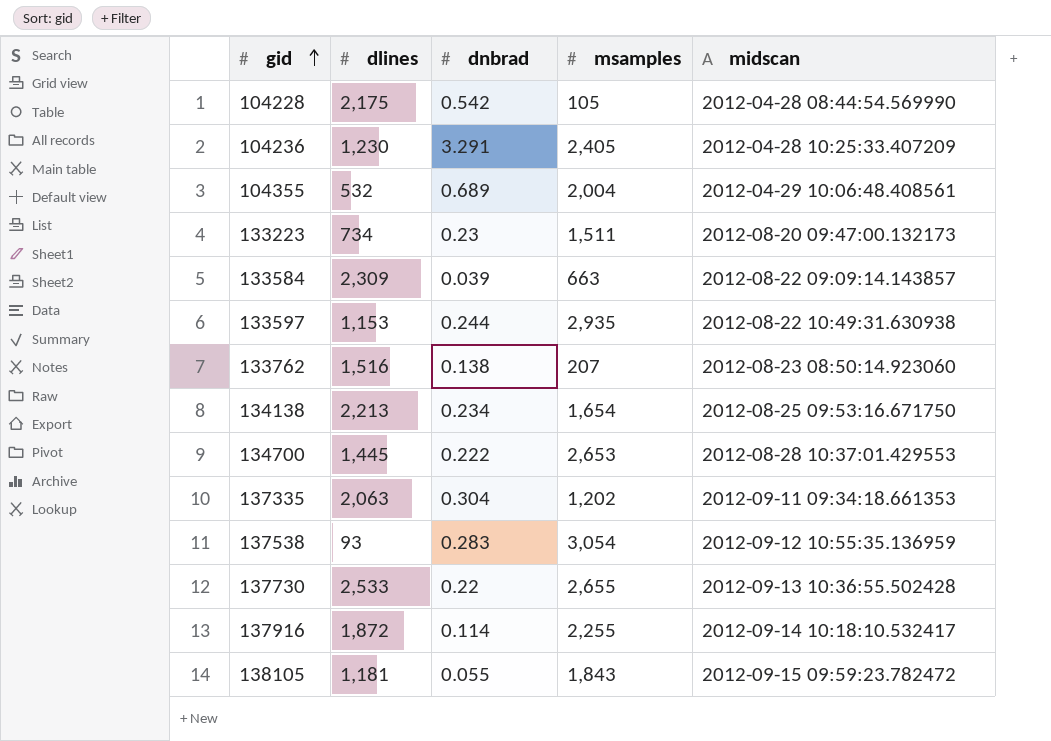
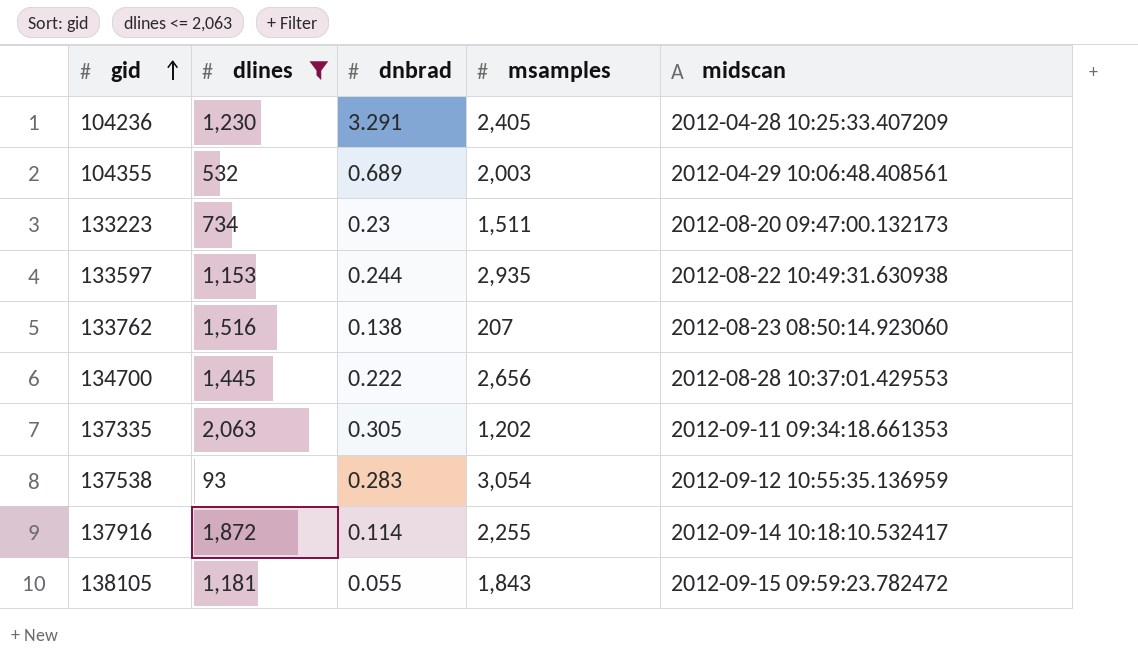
filter: none -> dlines <= 2,063
104355 | msamples: 2,004 -> 2,003
134700 | msamples: 2,653 -> 2,656
137335 | dnbrad: 0.304 -> 0.305

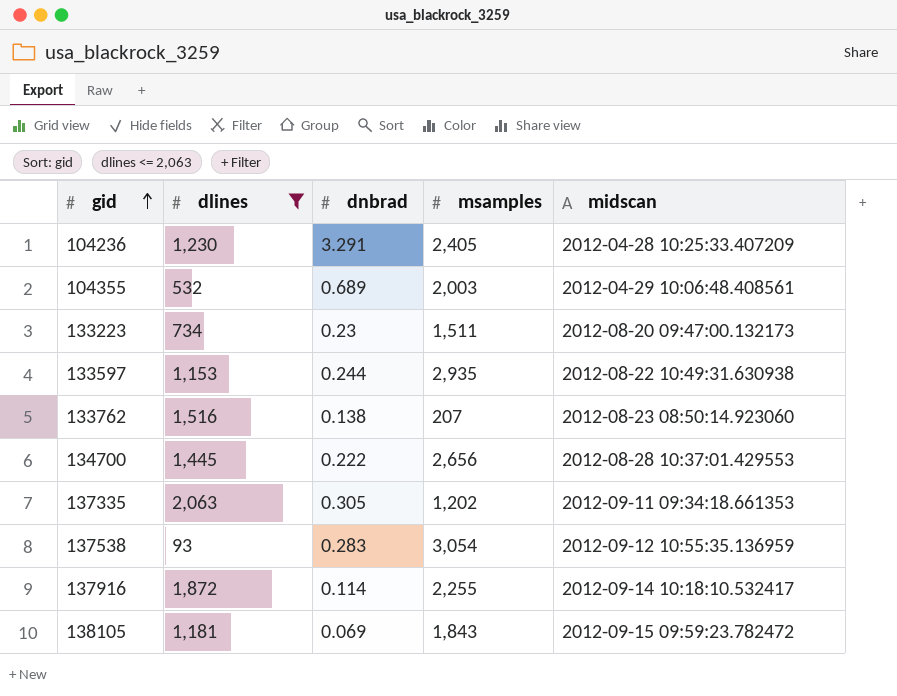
138105 | dnbrad: 0.055 -> 0.069

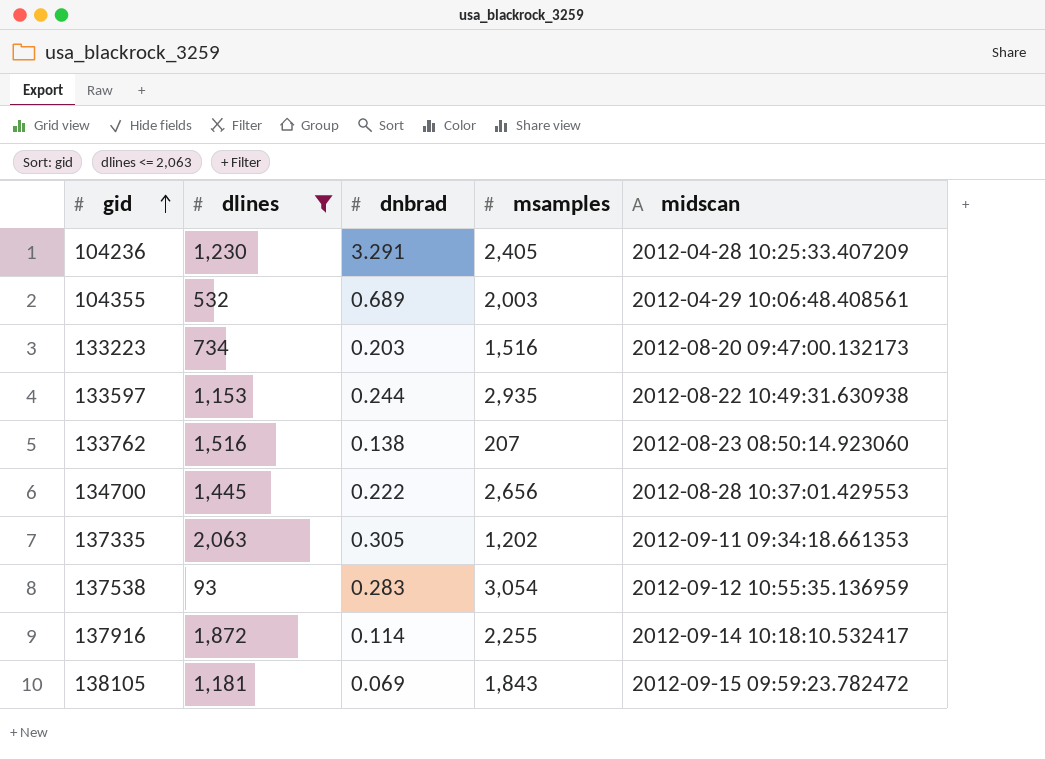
133223 | dnbrad: 0.23 -> 0.203
133223 | msamples: 1,511 -> 1,516

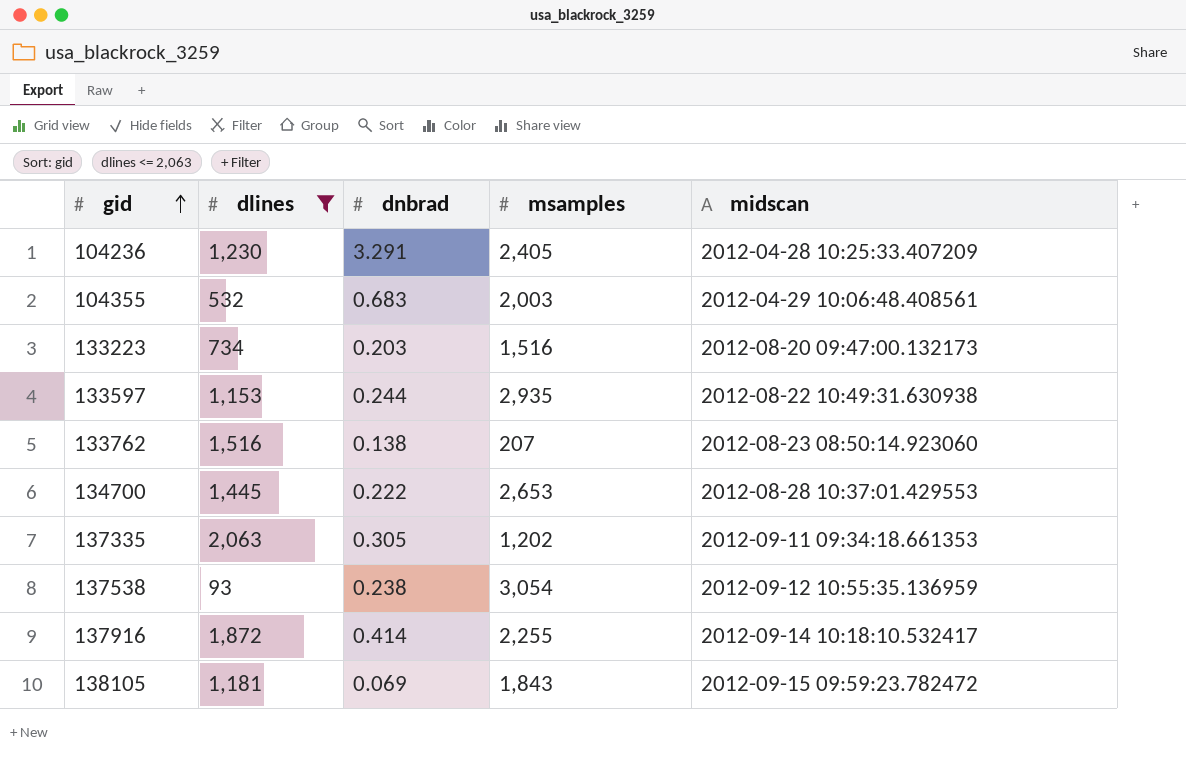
104355 | dnbrad: 0.689 -> 0.683
134700 | msamples: 2,656 -> 2,653
137538 | dnbrad: 0.283 -> 0.238
137916 | dnbrad: 0.114 -> 0.414

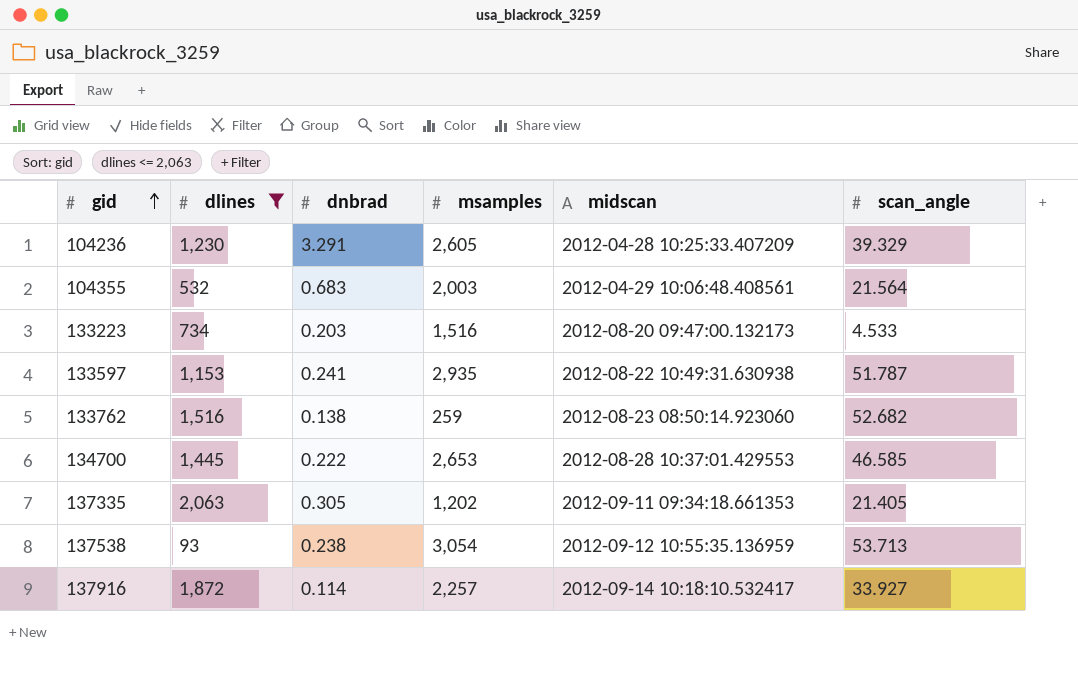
column scan_angle | position: none -> 6
row 138105: 1,181 | 0.069 | 1,843 | 2012-09-15 09:59:23.782472 -> none
104236 | msamples: 2,405 -> 2,605
133597 | dnbrad: 0.244 -> 0.241
133762 | msamples: 207 -> 259
137916 | dnbrad: 0.414 -> 0.114
137916 | msamples: 2,255 -> 2,257

